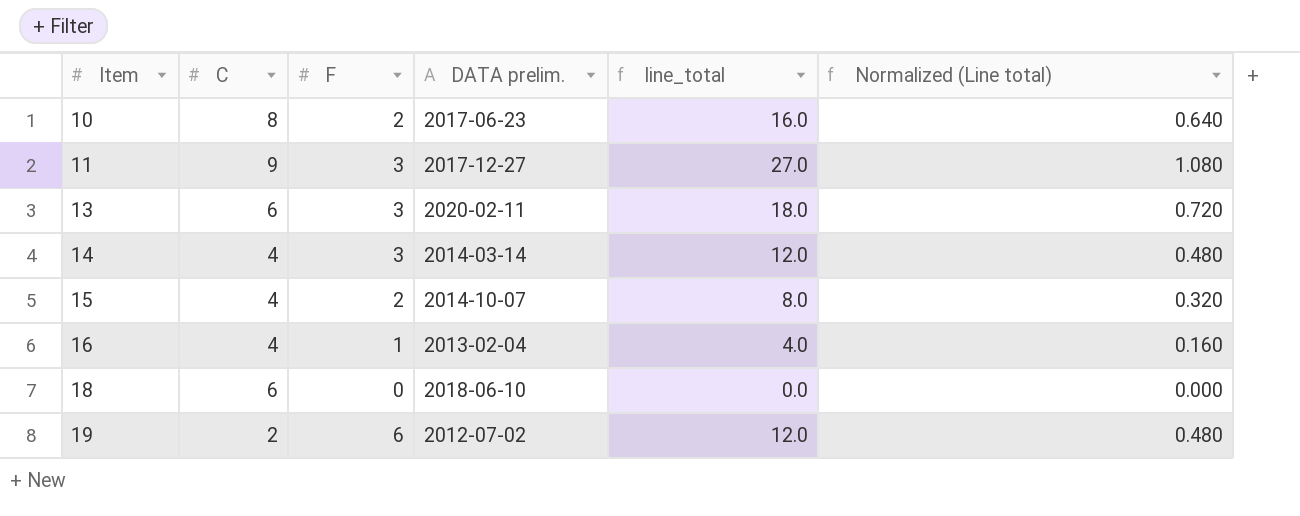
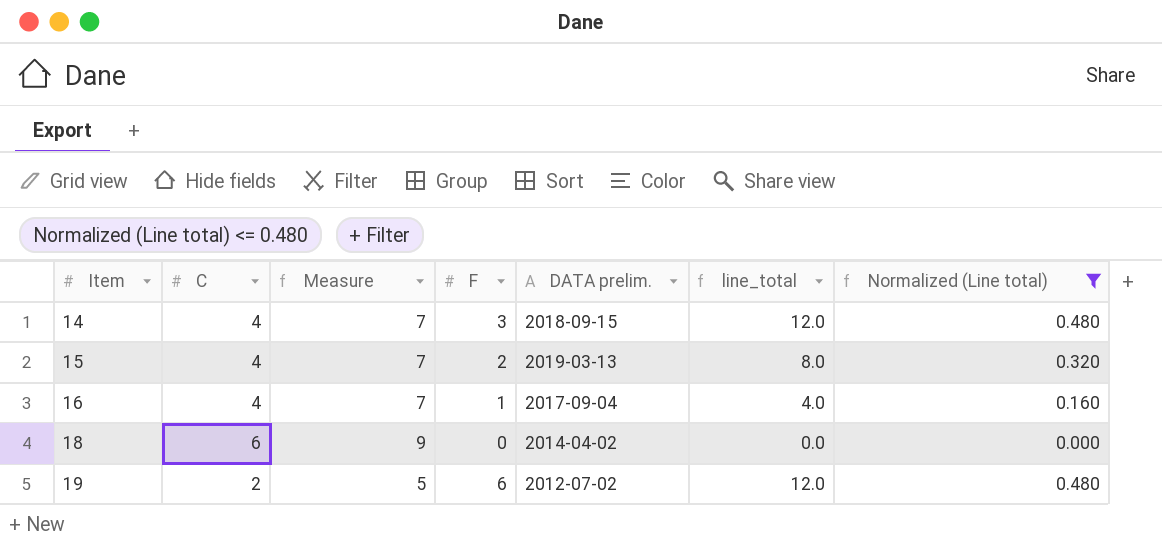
filter: none -> Normalized (Line total) <= 0.480
column Measure | formula: none -> [C] + 3
14 | DATA prelim.: 2014-03-14 -> 2018-09-15
15 | DATA prelim.: 2014-10-07 -> 2019-03-13
16 | DATA prelim.: 2013-02-04 -> 2017-09-04
18 | DATA prelim.: 2018-06-10 -> 2014-04-02

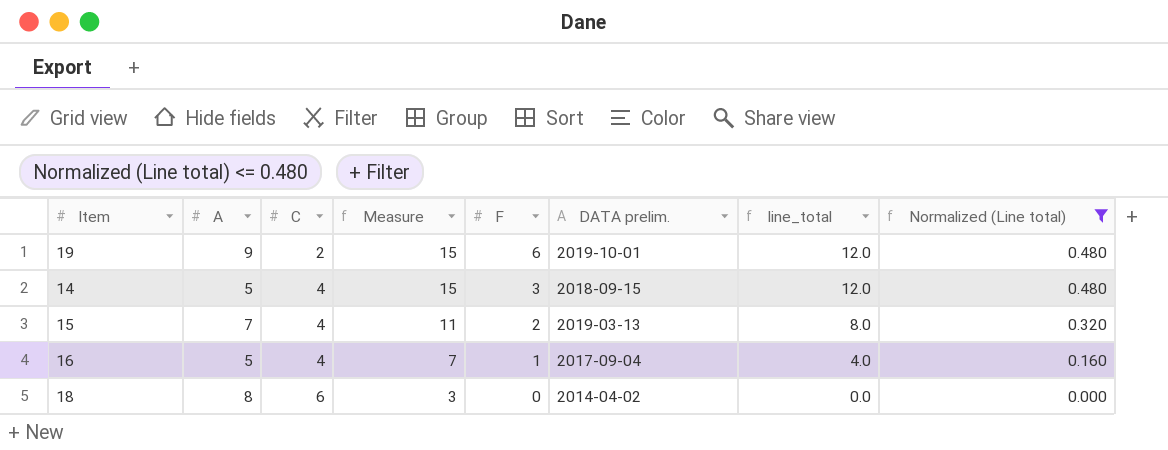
row order: Item ascending -> C ascending
column A | position: none -> 2
column Measure | formula: [C] + 3 -> [line_total] + 3
19 | DATA prelim.: 2012-07-02 -> 2019-10-01

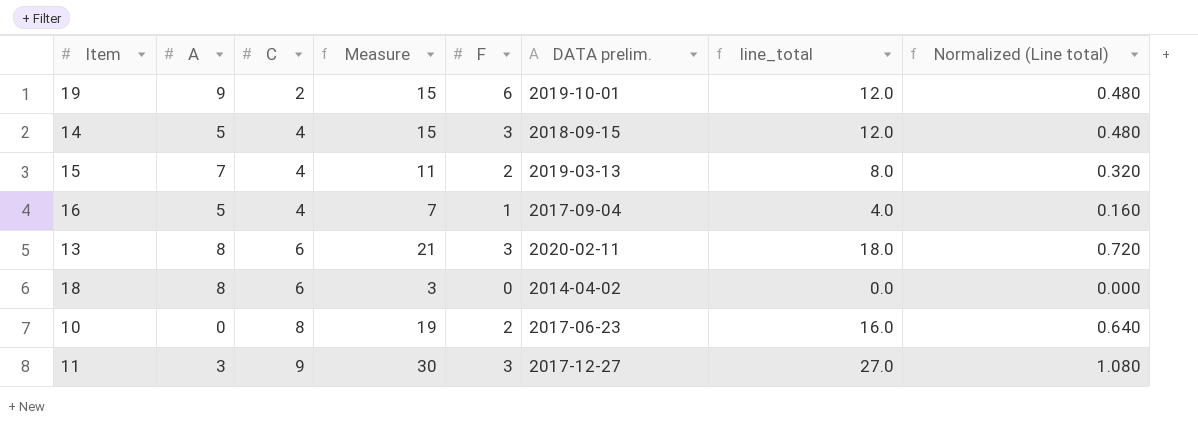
filter: Normalized (Line total) <= 0.480 -> none

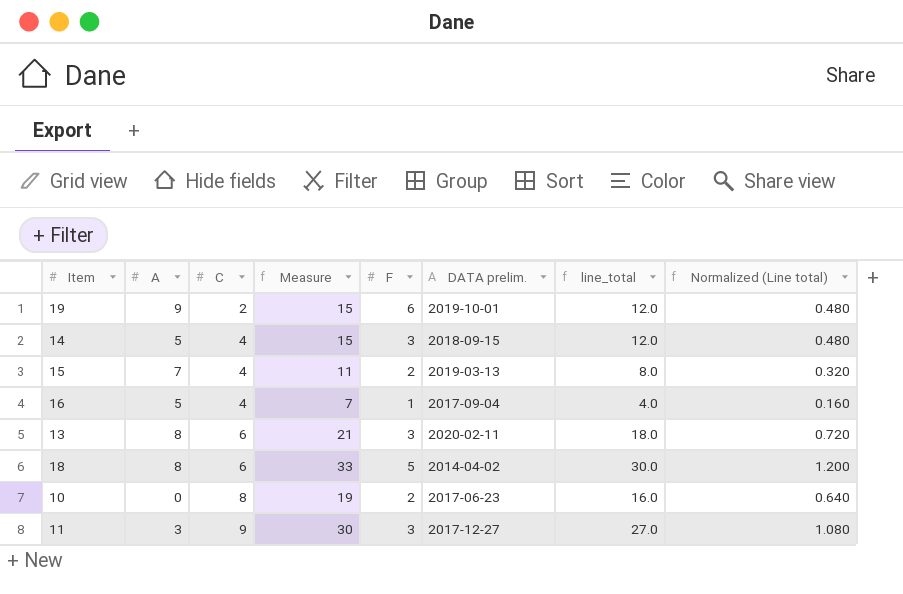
18 | Measure: 3 -> 33
18 | F: 0 -> 5
18 | line_total: 0.0 -> 30.0
18 | Normalized (Line total): 0.000 -> 1.200

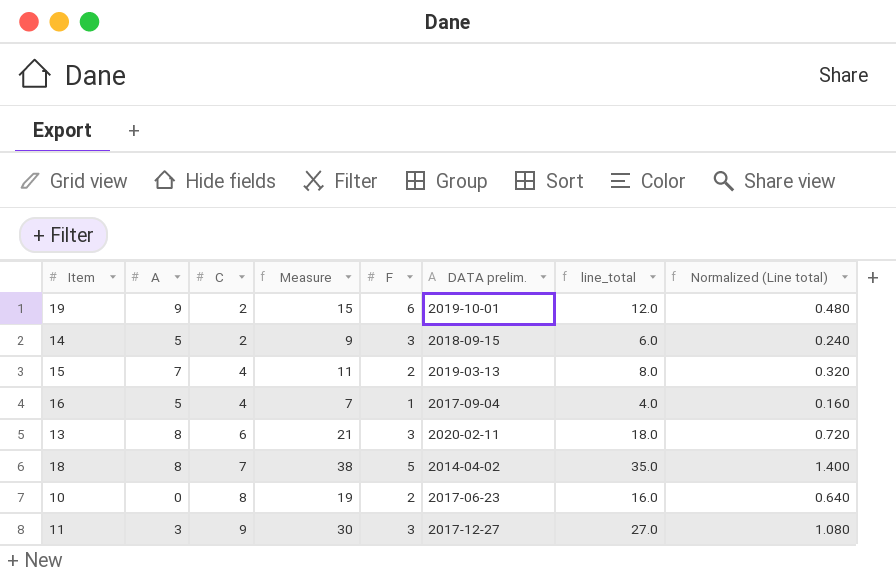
14 | C: 4 -> 2
14 | Measure: 15 -> 9
14 | line_total: 12.0 -> 6.0
14 | Normalized (Line total): 0.480 -> 0.240
18 | C: 6 -> 7
18 | Measure: 33 -> 38
18 | line_total: 30.0 -> 35.0
18 | Normalized (Line total): 1.200 -> 1.400

